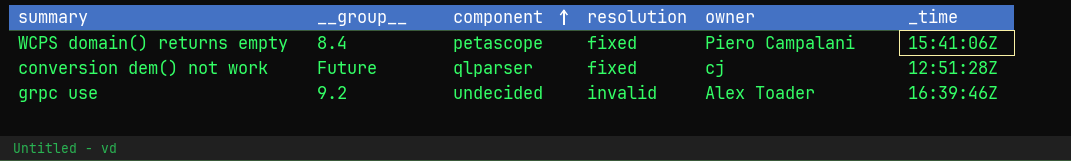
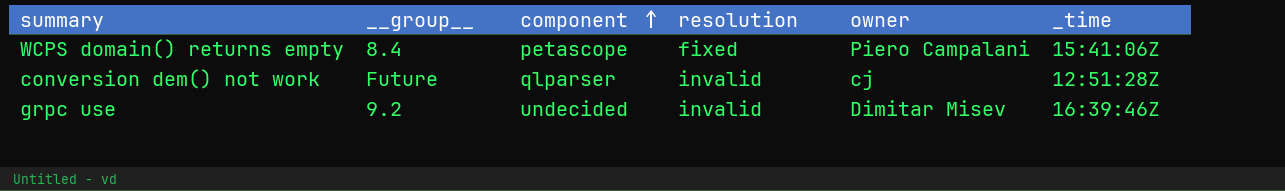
conversion dem() not work | resolution: fixed -> invalid
grpc use | owner: Alex Toader -> Dimitar Misev

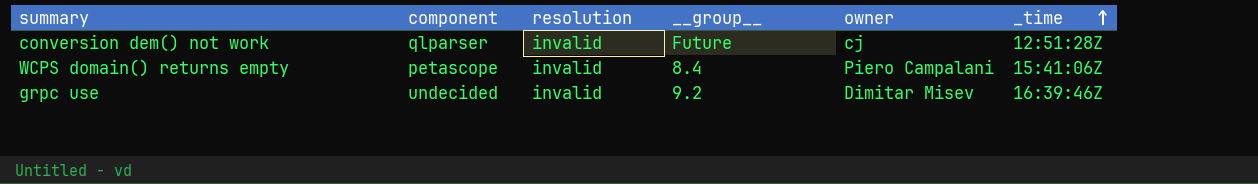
row order: component ascending -> _time ascending
column __group__ | position: 2 -> 4
WCPS domain() returns empty | resolution: fixed -> invalid

